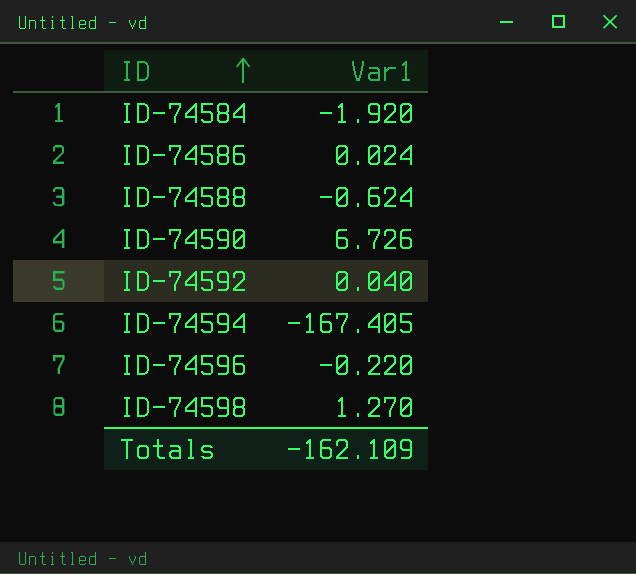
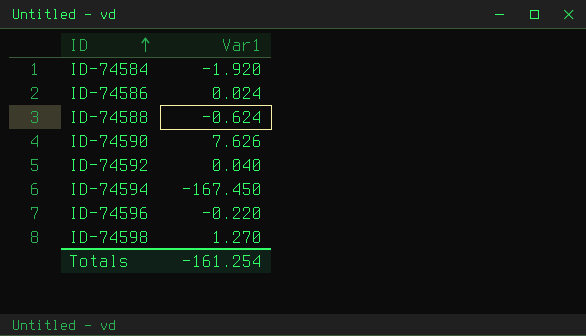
ID-74590 | Var1: 6.726 -> 7.626
ID-74594 | Var1: -167.405 -> -167.450
Totals | Var1: -162.109 -> -161.254

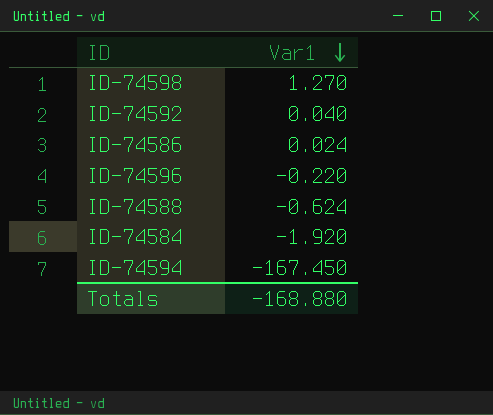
row order: ID ascending -> Var1 descending
row ID-74590: 7.626 -> none
Totals | Var1: -161.254 -> -168.880

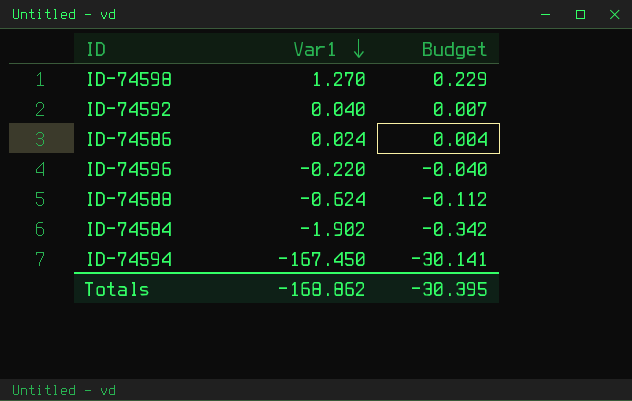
column Budget | formula: none -> [Var1] * 0.18
ID-74584 | Var1: -1.920 -> -1.902
Totals | Var1: -168.880 -> -168.862

